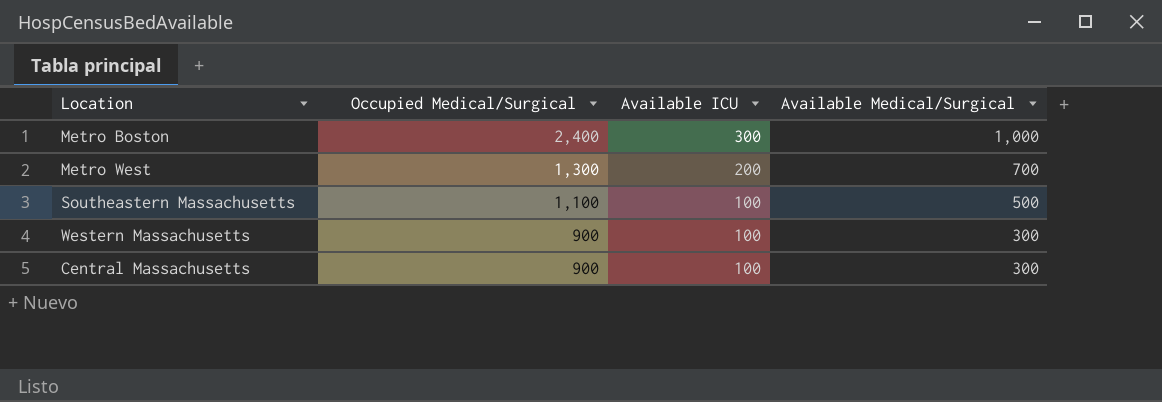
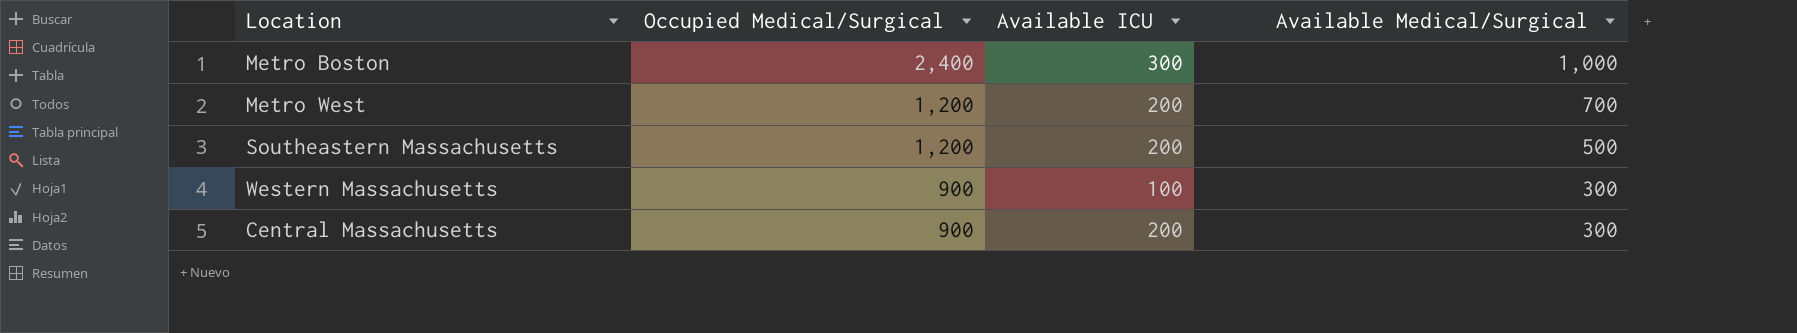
Metro West | Occupied Medical/Surgical: 1,300 -> 1,200
Southeastern Massachusetts | Occupied Medical/Surgical: 1,100 -> 1,200
Southeastern Massachusetts | Available ICU: 100 -> 200
Central Massachusetts | Available ICU: 100 -> 200

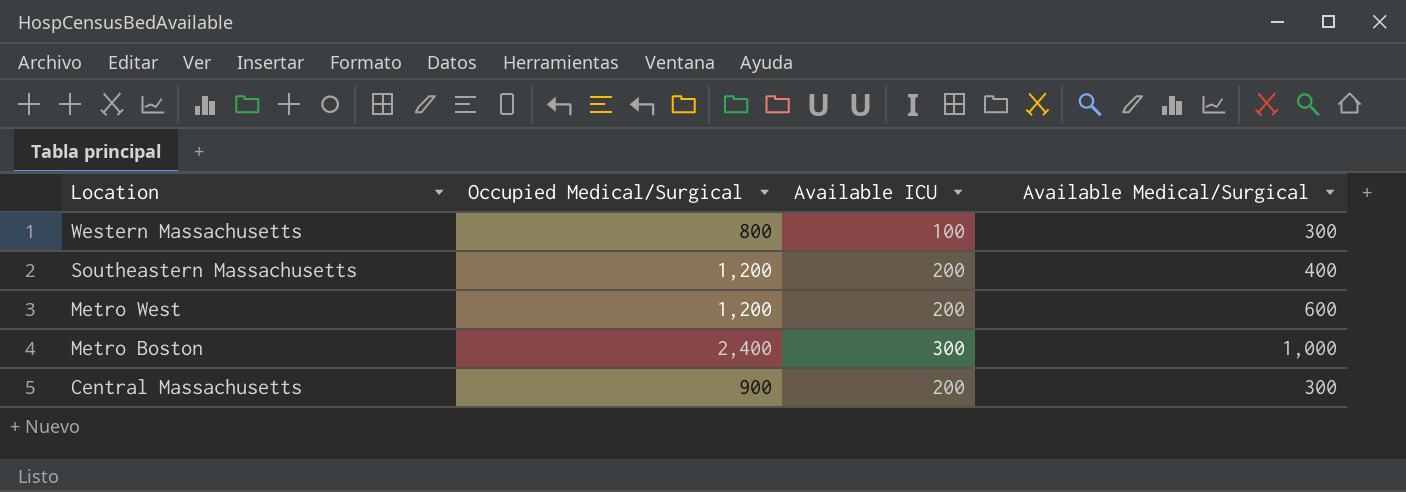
row order: Occupied Medical/Surgical descending -> Location descending
Western Massachusetts | Occupied Medical/Surgical: 900 -> 800
Southeastern Massachusetts | Available Medical/Surgical: 500 -> 400
Metro West | Available Medical/Surgical: 700 -> 600

